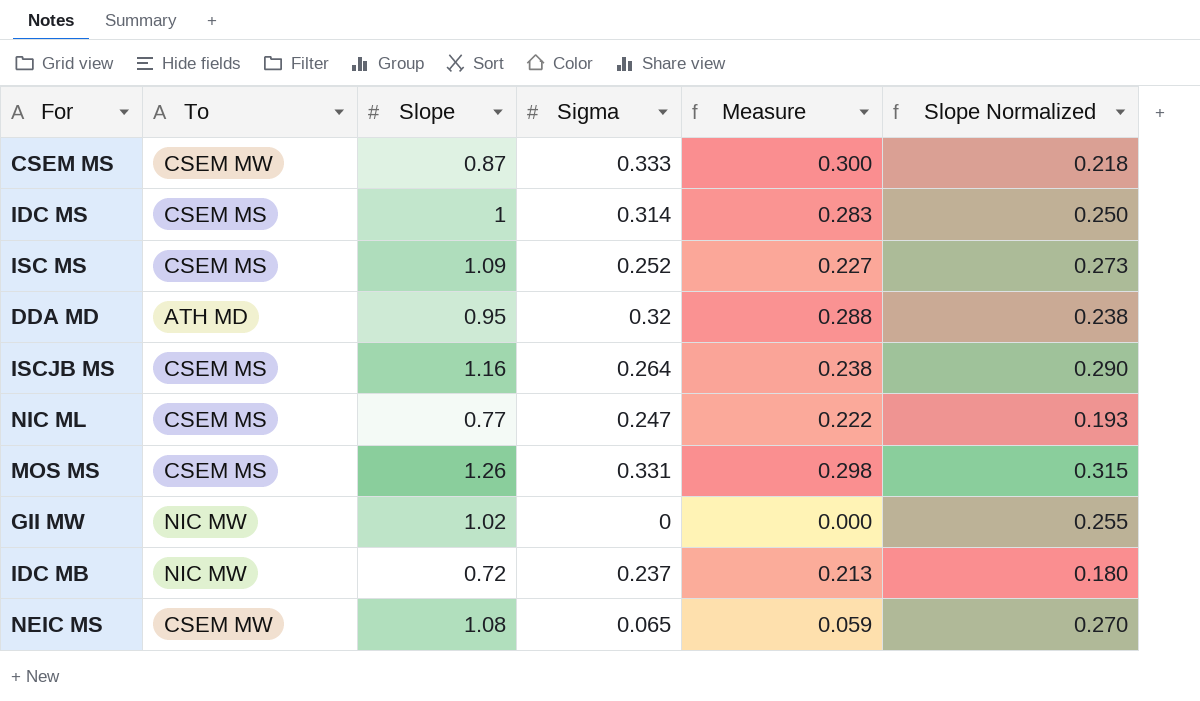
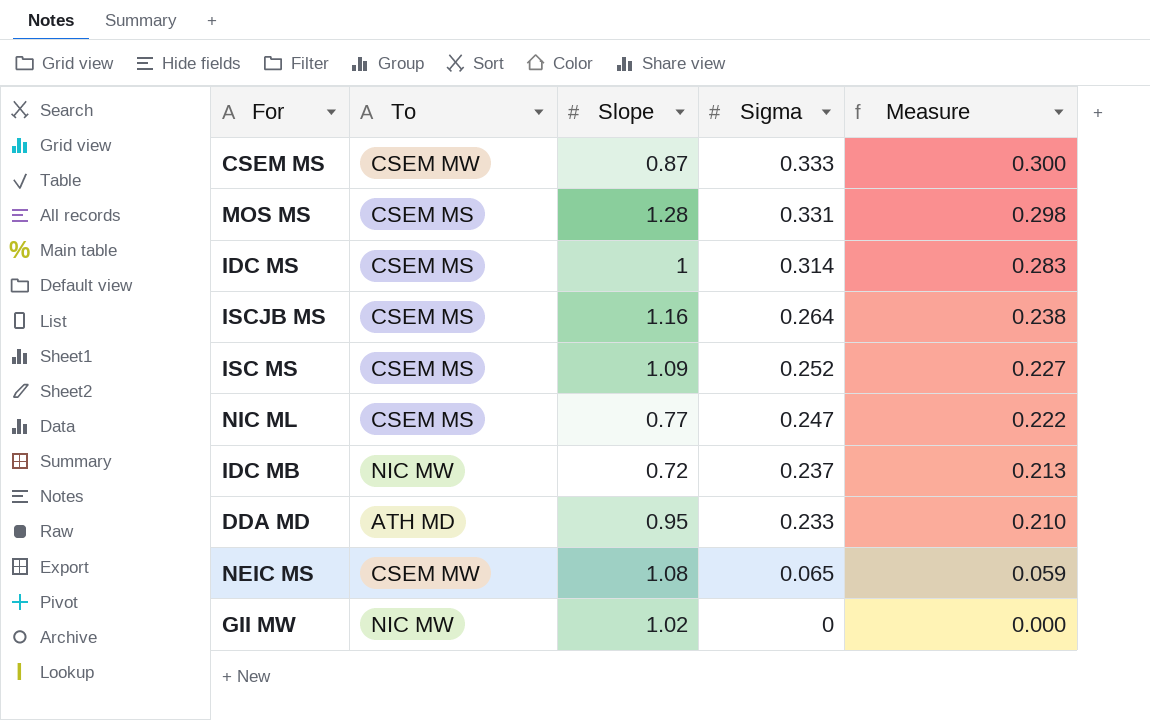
row order: none -> Sigma descending
column Slope Normalized | formula: [Slope] * 0.25 -> none
MOS MS | Slope: 1.26 -> 1.28
DDA MD | Sigma: 0.32 -> 0.233
DDA MD | Measure: 0.288 -> 0.210

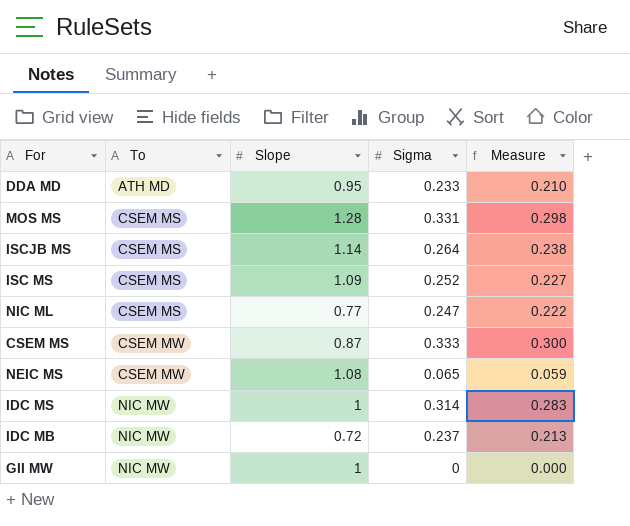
row order: Sigma descending -> To ascending
ISCJB MS | Slope: 1.16 -> 1.14
IDC MS | To: CSEM MS -> NIC MW
GII MW | Slope: 1.02 -> 1

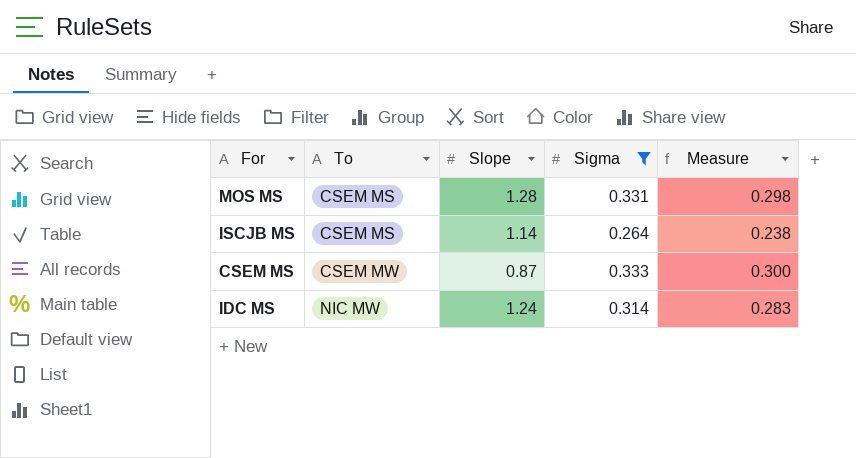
filter: none -> Sigma >= 0.264
IDC MS | Slope: 1 -> 1.24

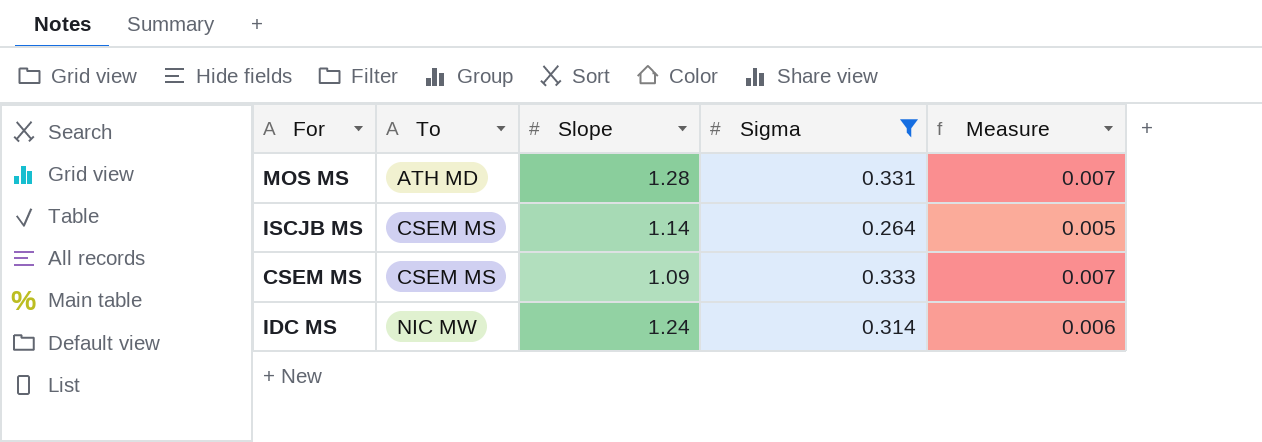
column Measure | formula: [Sigma] * 0.9 -> [Sigma] * 0.02
MOS MS | To: CSEM MS -> ATH MD
CSEM MS | To: CSEM MW -> CSEM MS
CSEM MS | Slope: 0.87 -> 1.09

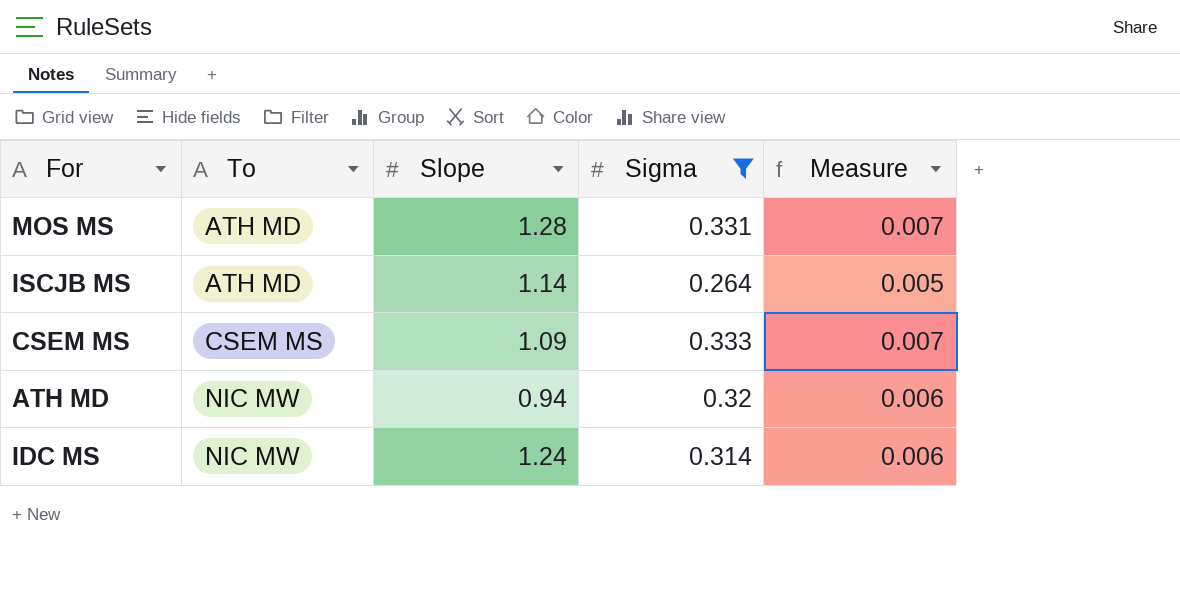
ISCJB MS | To: CSEM MS -> ATH MD
row ATH MD: none -> NIC MW | 0.94 | 0.32 | 0.006

